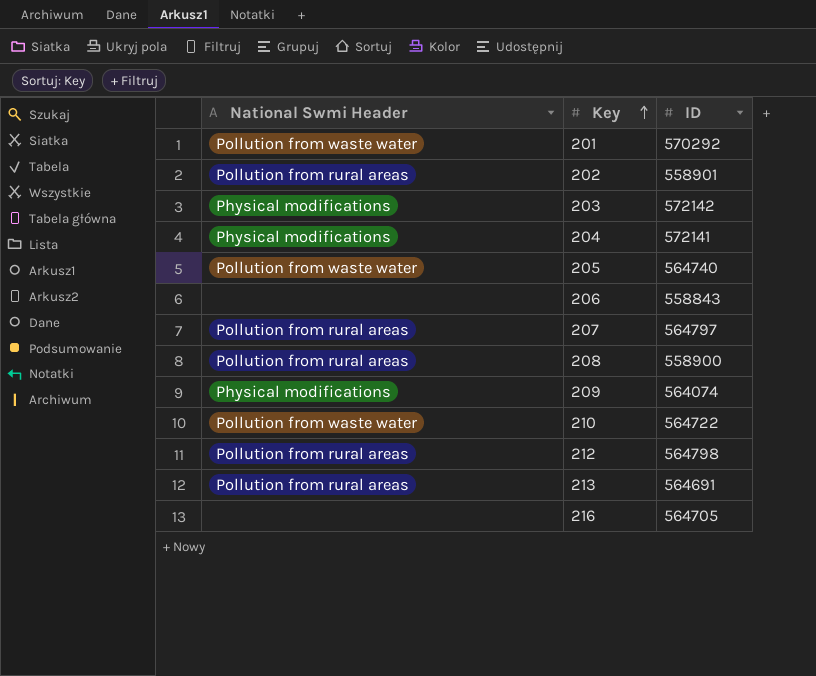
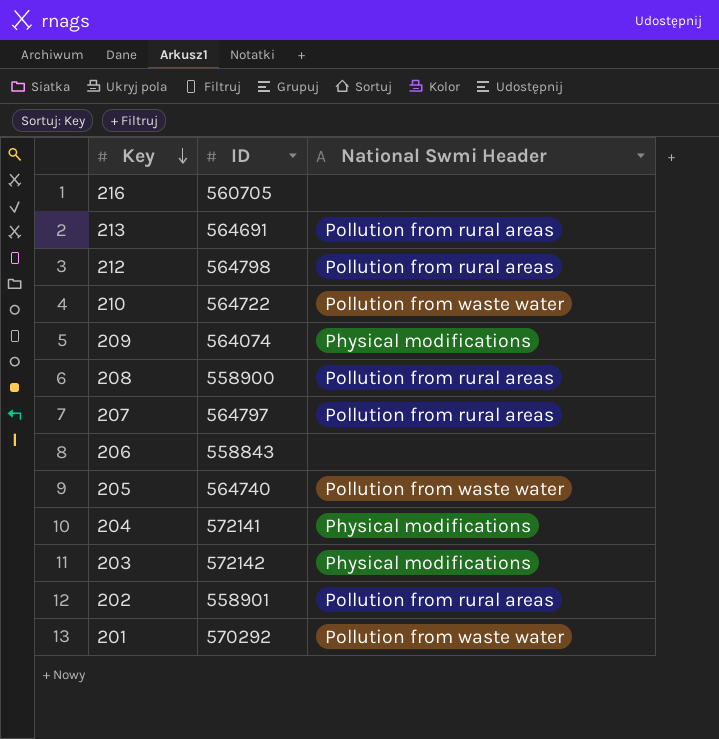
row order: Key ascending -> Key descending
column National Swmi Header | position: 1 -> 3
216 | ID: 564705 -> 560705

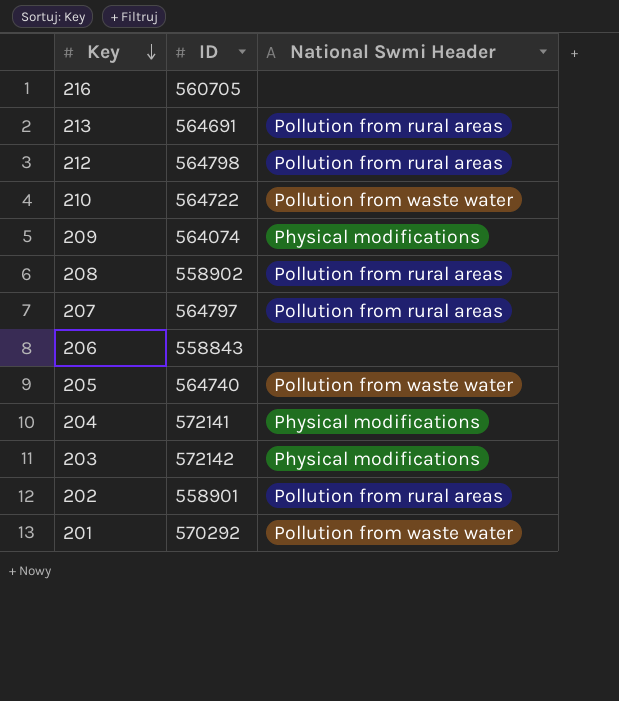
208 | ID: 558900 -> 558902

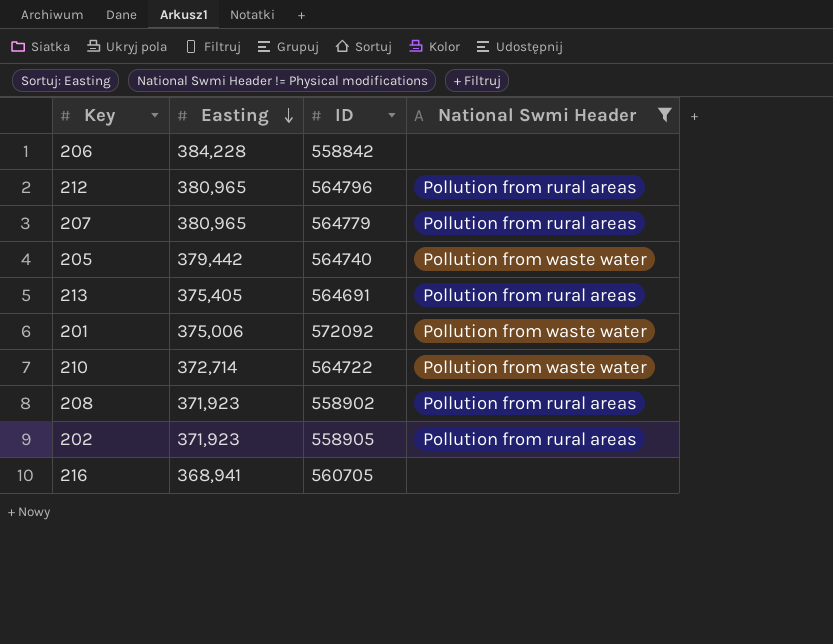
filter: none -> National Swmi Header != Physical modifications
row order: Key descending -> Easting descending
column Easting | position: none -> 2
206 | ID: 558843 -> 558842
212 | ID: 564798 -> 564796
207 | ID: 564797 -> 564779
201 | ID: 570292 -> 572092
202 | ID: 558901 -> 558905

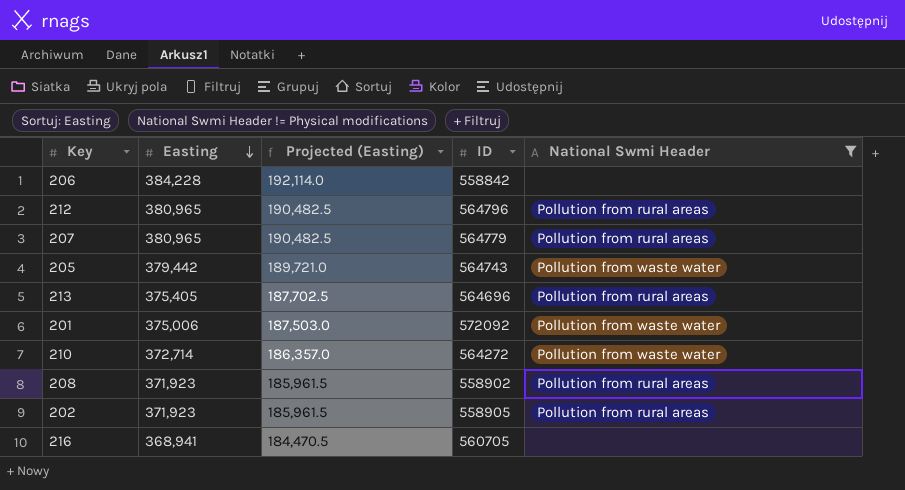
column Projected (Easting) | formula: none -> [Easting] * 0.5
205 | ID: 564740 -> 564743
213 | ID: 564691 -> 564696
210 | ID: 564722 -> 564272

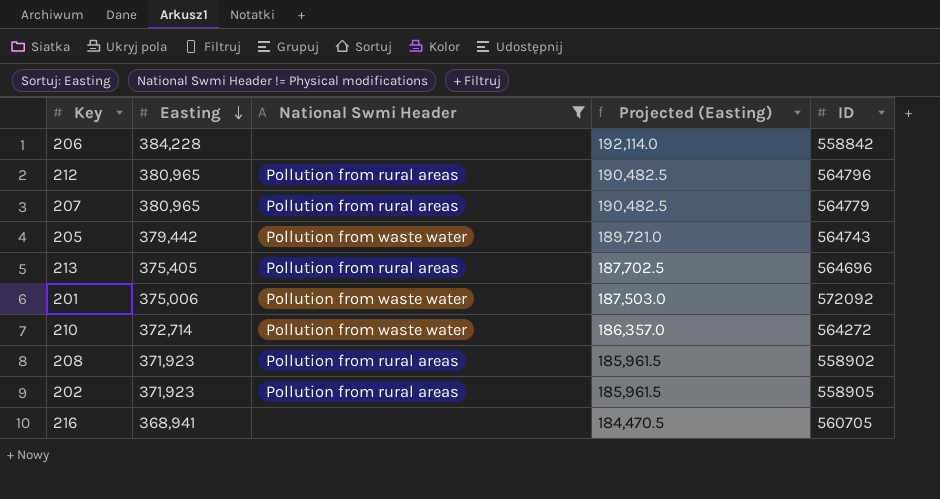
column National Swmi Header | position: 5 -> 3

